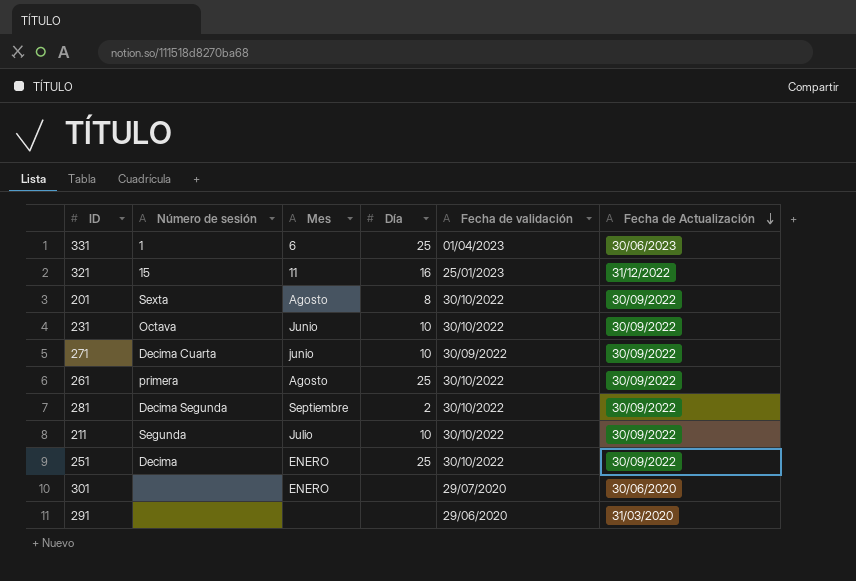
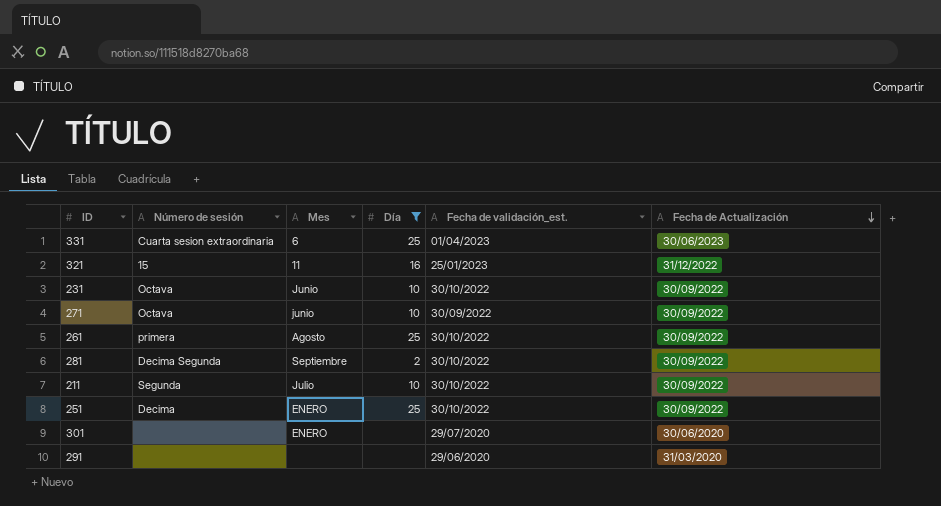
filter: none -> Día != 8
column name: Fecha de validación -> Fecha de validación_est.
331 | Número de sesión: 1 -> Cuarta sesion extraordinaria
271 | Número de sesión: Decima Cuarta -> Octava

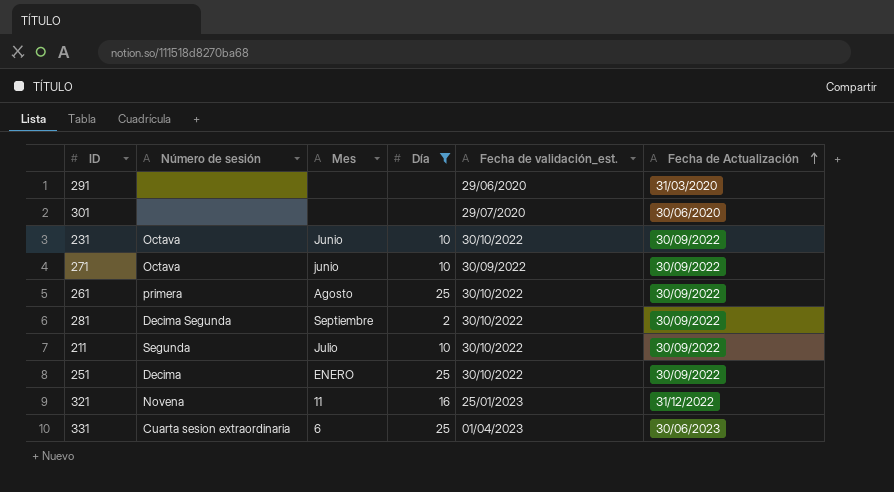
row order: Fecha de Actualización descending -> Fecha de Actualización ascending
301 | Mes: ENERO -> none
321 | Número de sesión: 15 -> Novena

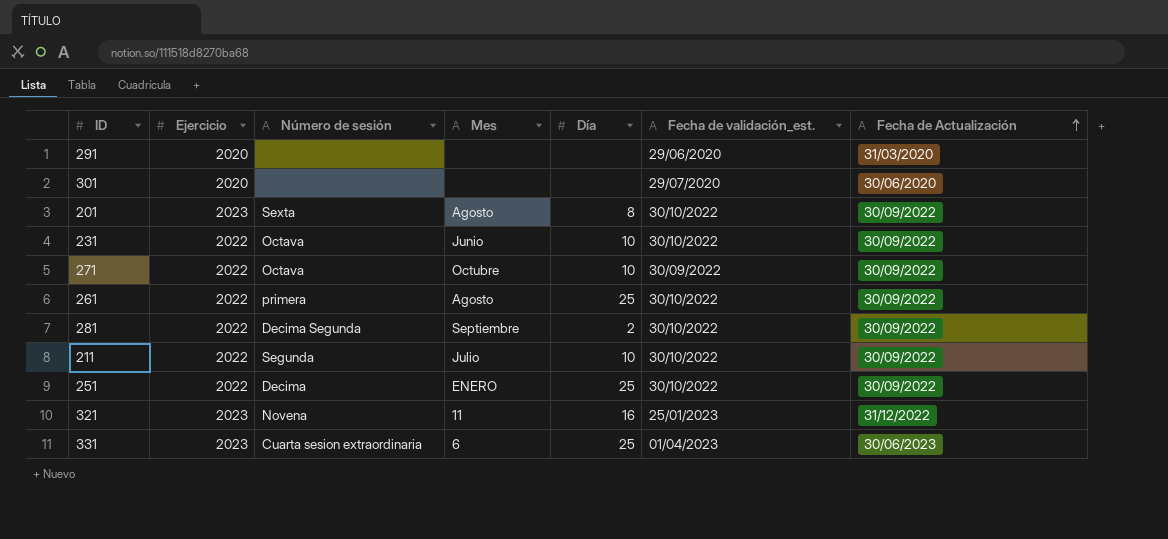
filter: Día != 8 -> none
column Ejercicio | position: none -> 2
271 | Mes: junio -> Octubre

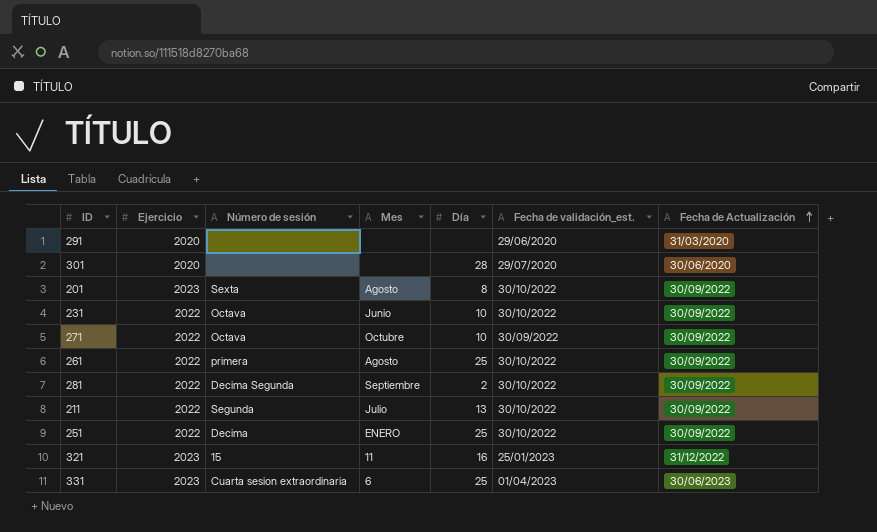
301 | Día: none -> 28
211 | Día: 10 -> 13
321 | Número de sesión: Novena -> 15

